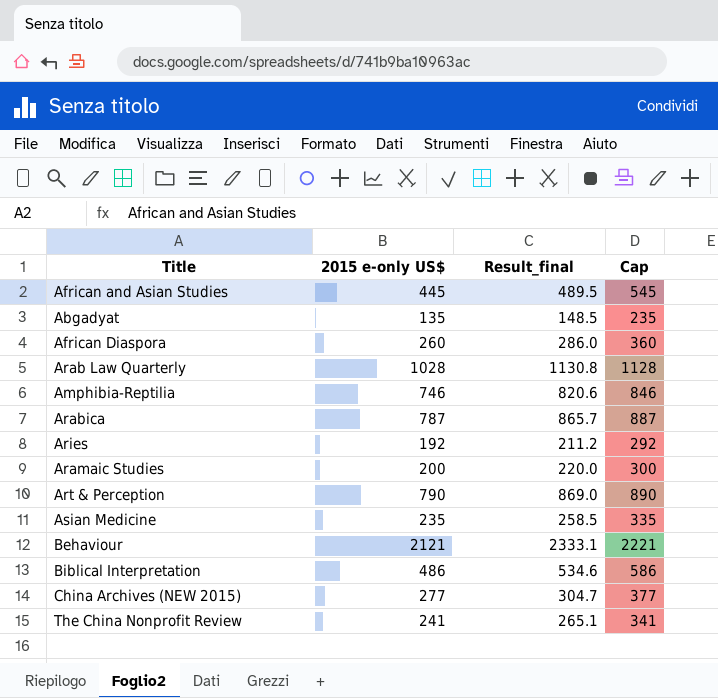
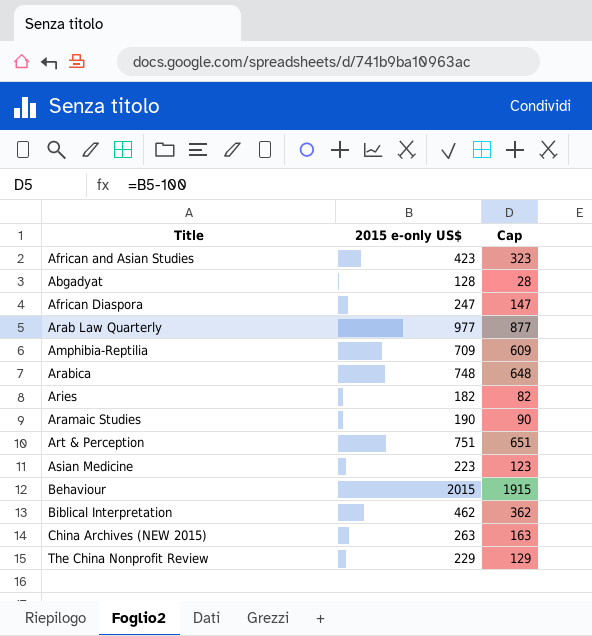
column Result_final | formula: [2015 e-only US$] * 1.1 -> none
column Cap | formula: [2015 e-only US$] + 100 -> [2015 e-only US$] - 100
African and Asian Studies | 2015 e-only US$: 445 -> 423
Abgadyat | 2015 e-only US$: 135 -> 128
African Diaspora | 2015 e-only US$: 260 -> 247
Arab Law Quarterly | 2015 e-only US$: 1028 -> 977
Amphibia-Reptilia | 2015 e-only US$: 746 -> 709
Arabica | 2015 e-only US$: 787 -> 748
Aries | 2015 e-only US$: 192 -> 182
Aramaic Studies | 2015 e-only US$: 200 -> 190
Art & Perception | 2015 e-only US$: 790 -> 751
Asian Medicine | 2015 e-only US$: 235 -> 223
Behaviour | 2015 e-only US$: 2121 -> 2015
Biblical Interpretation | 2015 e-only US$: 486 -> 462
China Archives (NEW 2015) | 2015 e-only US$: 277 -> 263
The China Nonprofit Review | 2015 e-only US$: 241 -> 229

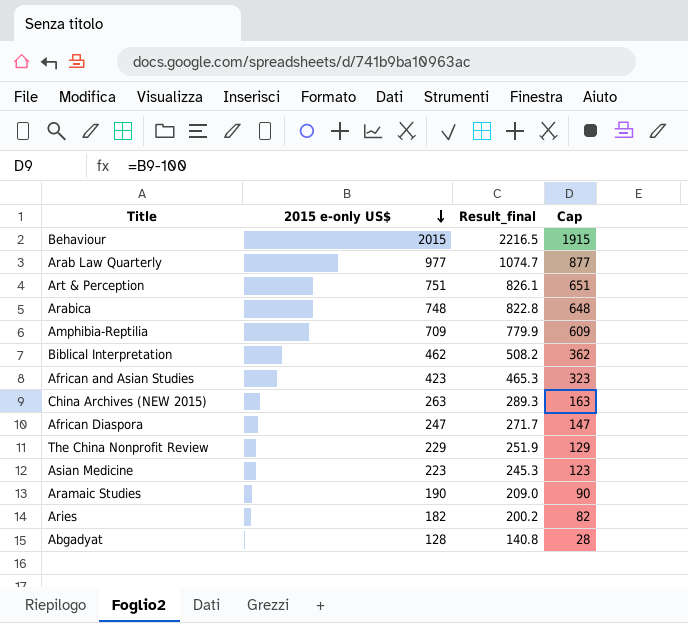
row order: none -> 2015 e-only US$ descending
column Result_final | formula: none -> [2015 e-only US$] * 1.1

